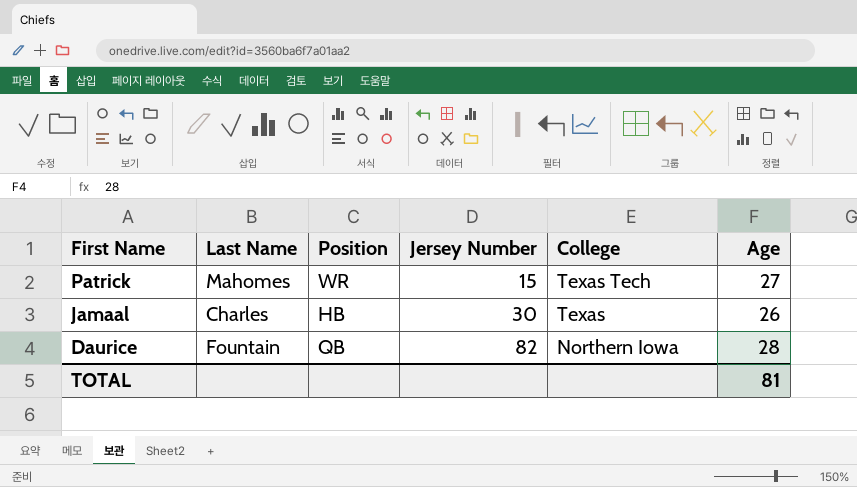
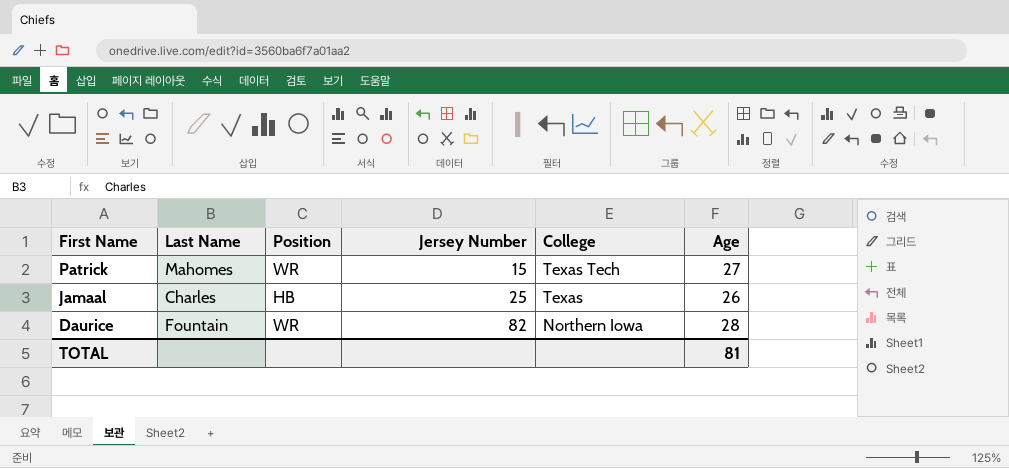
Jamaal | Jersey Number: 30 -> 25
Daurice | Position: QB -> WR

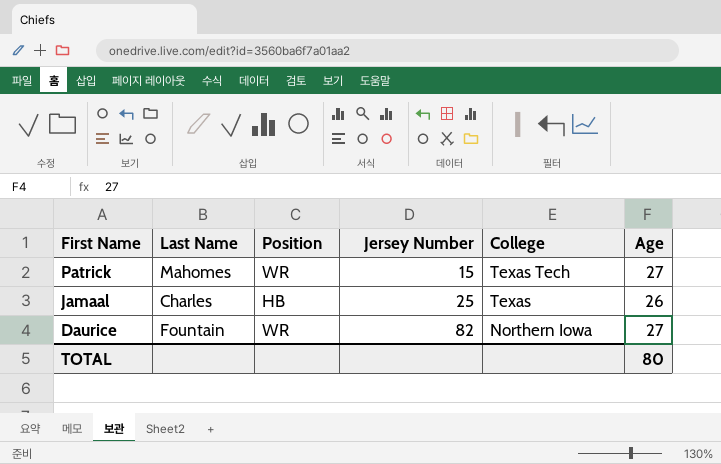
Daurice | Age: 28 -> 27
TOTAL | Age: 81 -> 80

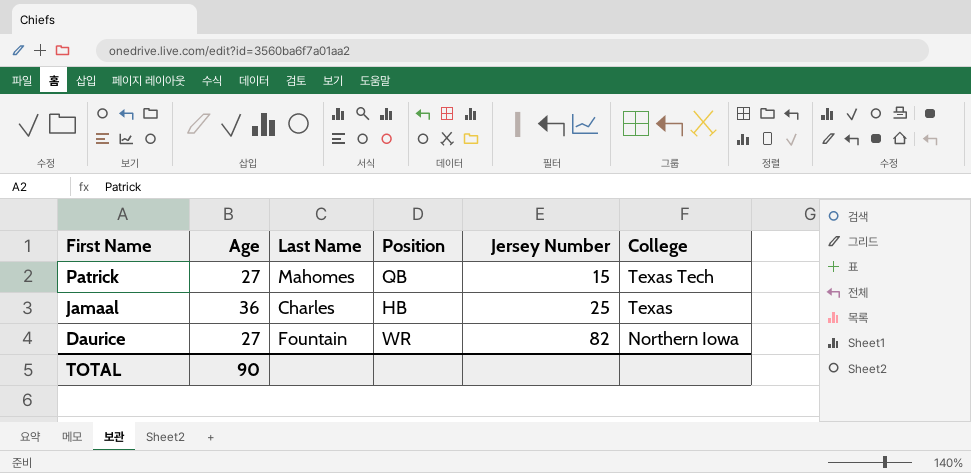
column Age | position: 6 -> 2
Patrick | Position: WR -> QB
Jamaal | Age: 26 -> 36
TOTAL | Age: 80 -> 90

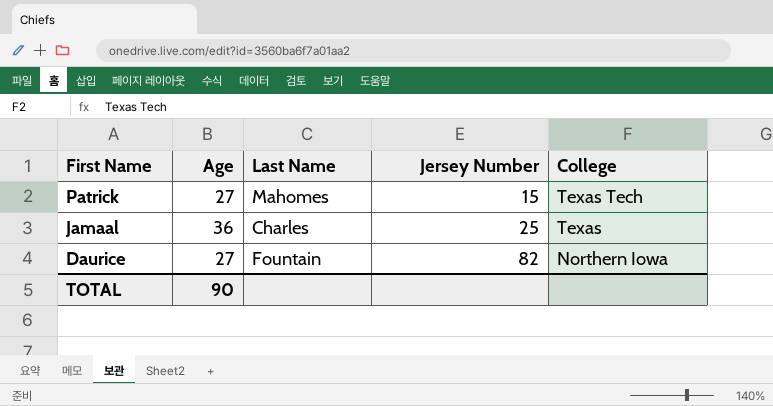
column Position | position: 4 -> none

